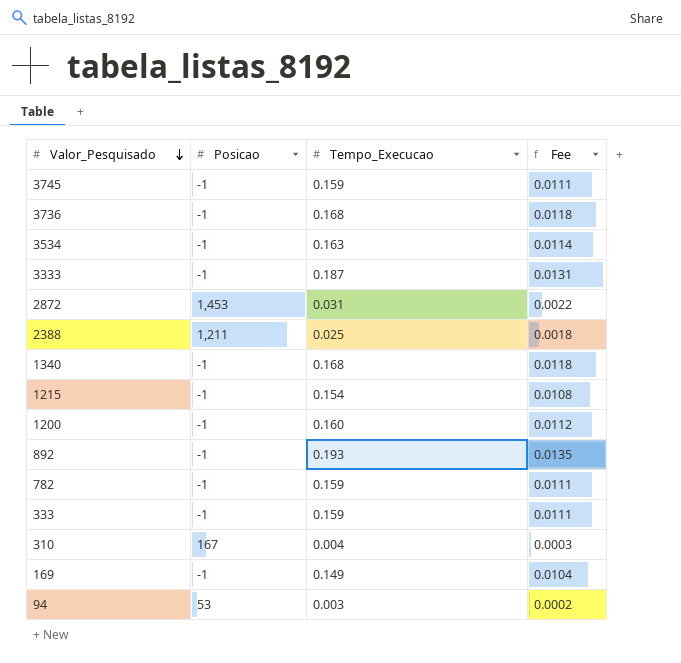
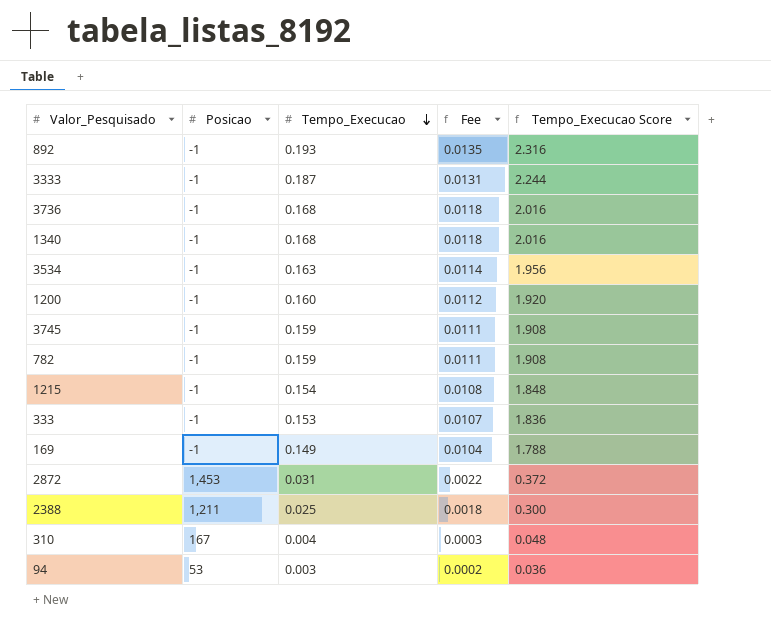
row order: Valor_Pesquisado descending -> Tempo_Execucao descending
column Tempo_Execucao Score | formula: none -> [Tempo_Execucao] * 12
333 | Tempo_Execucao: 0.159 -> 0.153
333 | Fee: 0.0111 -> 0.0107

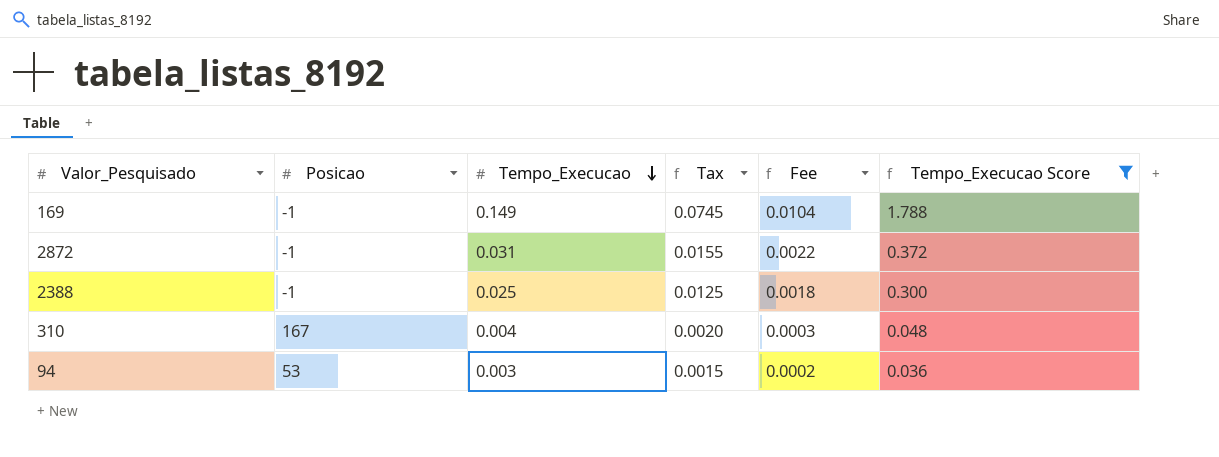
filter: none -> Tempo_Execucao Score <= 1.788
column Tax | formula: none -> [Tempo_Execucao] * 0.5
2872 | Posicao: 1,453 -> -1
2388 | Posicao: 1,211 -> -1

